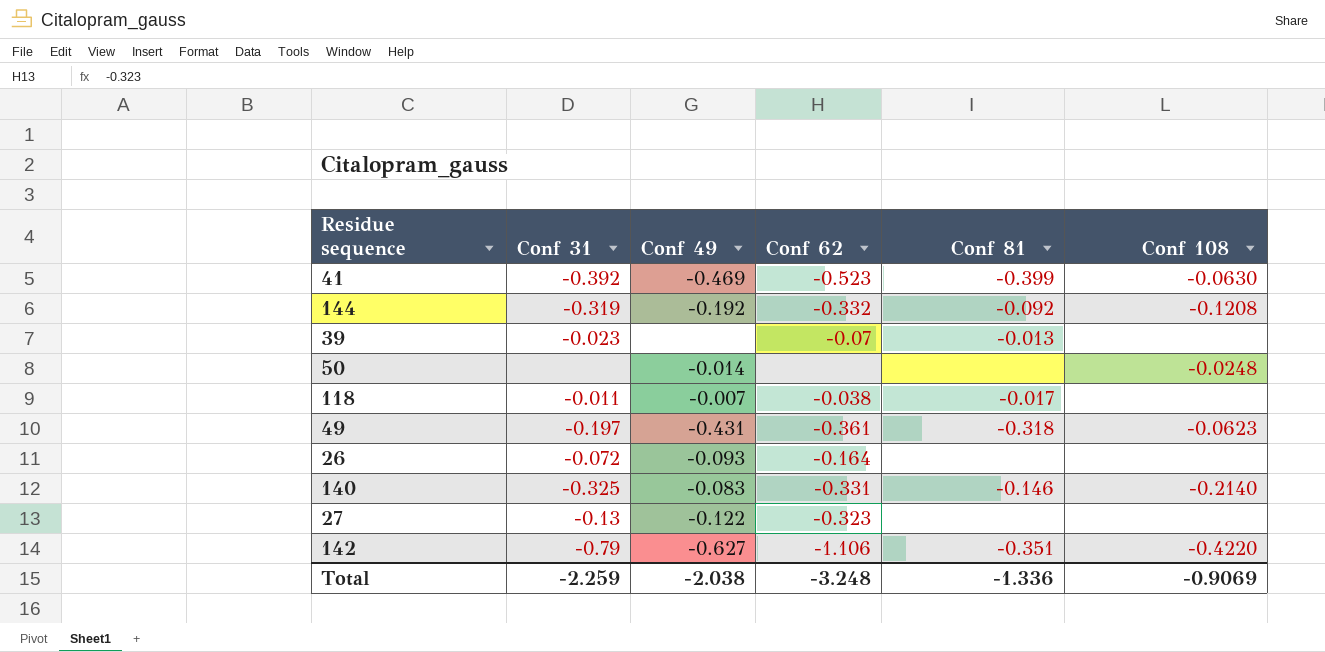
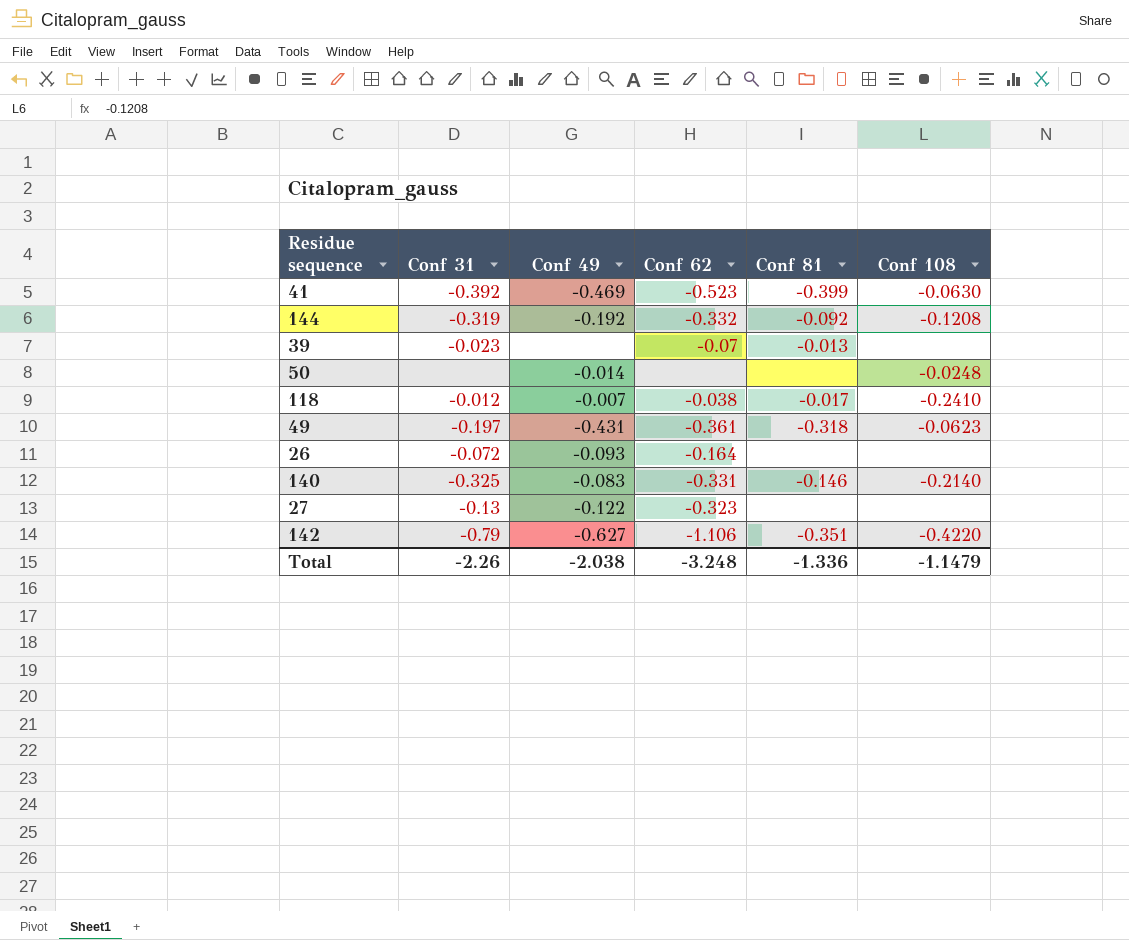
118 | Conf 31: -0.011 -> -0.012
118 | Conf 108: none -> -0.2410
Total | Conf 31: -2.259 -> -2.26
Total | Conf 108: -0.9069 -> -1.1479

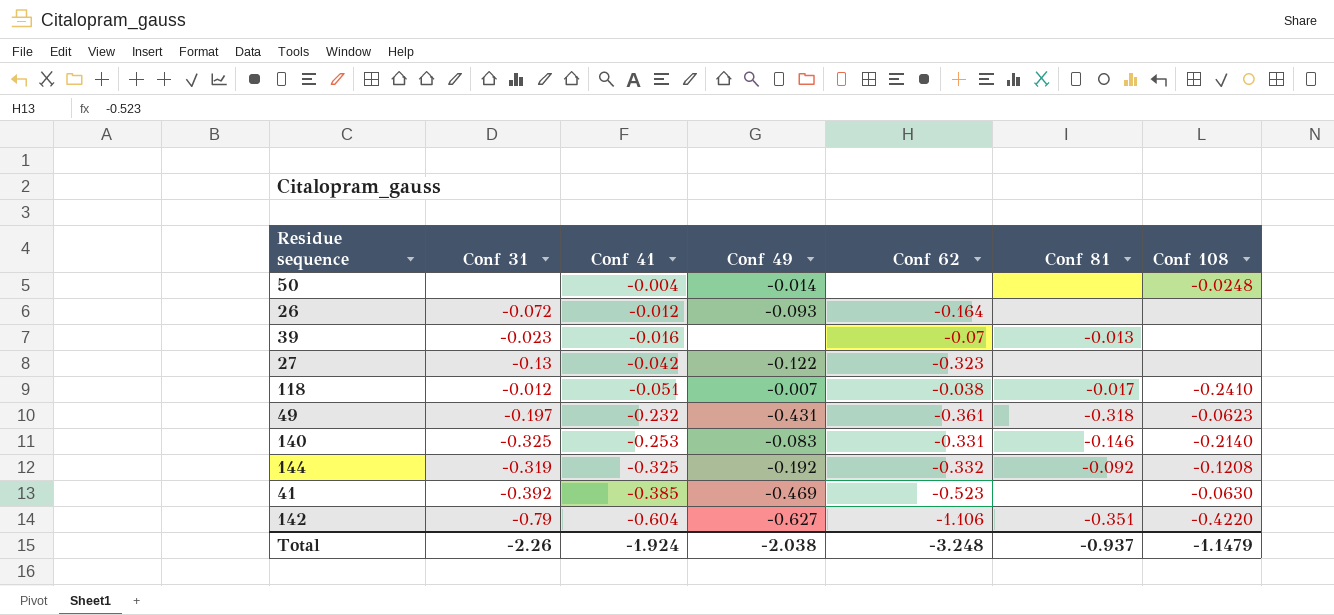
row order: none -> Conf 41 descending
column Conf 41 | position: none -> 3
41 | Conf 81: -0.399 -> none
Total | Conf 81: -1.336 -> -0.937

